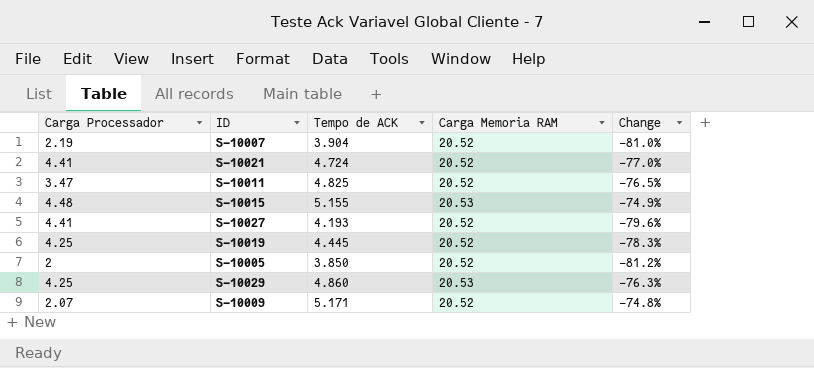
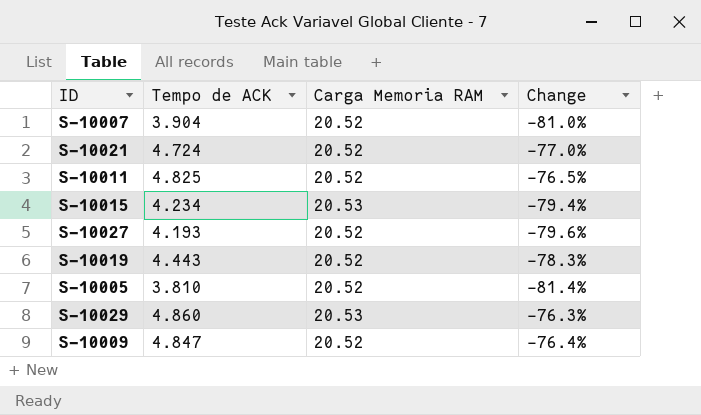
column Carga Processador | position: 1 -> none
S-10015 | Tempo de ACK: 5.155 -> 4.234
S-10015 | Change: -74.9% -> -79.4%
S-10019 | Tempo de ACK: 4.445 -> 4.443
S-10005 | Tempo de ACK: 3.850 -> 3.810
S-10005 | Change: -81.2% -> -81.4%
S-10009 | Tempo de ACK: 5.171 -> 4.847
S-10009 | Change: -74.8% -> -76.4%

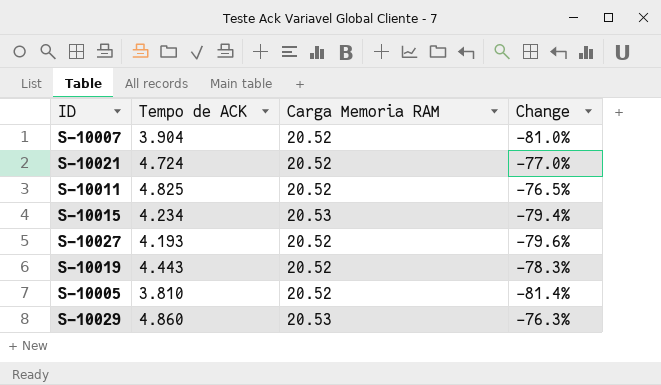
row S-10009: 4.847 | 20.52 | -76.4% -> none

